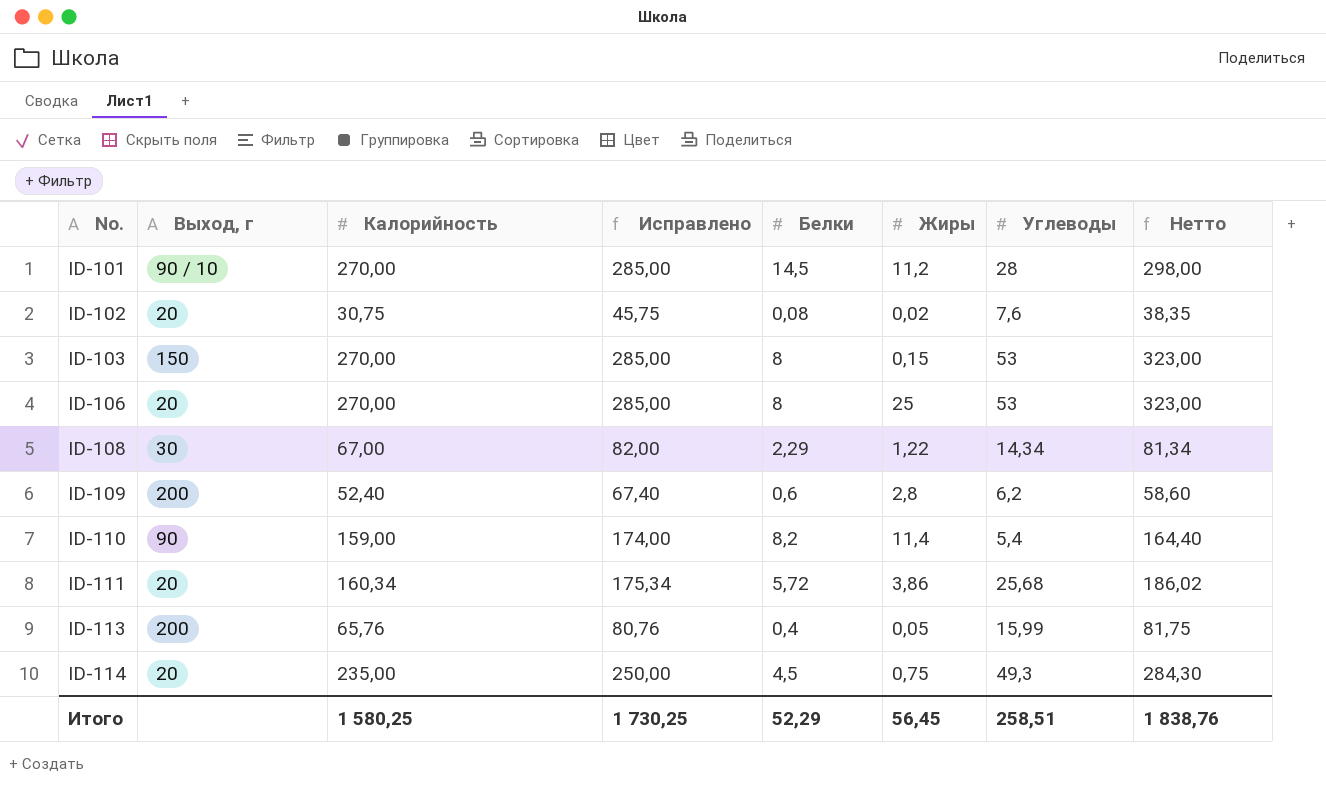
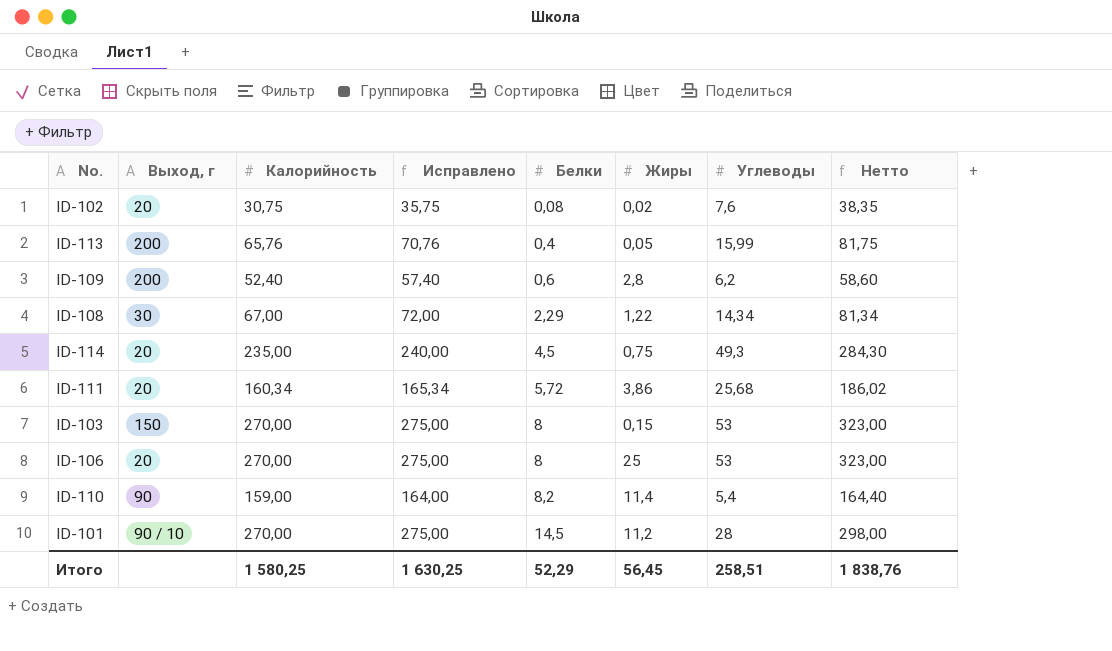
row order: No. ascending -> Белки ascending
column Исправлено | formula: [Калорийность] + 15 -> [Калорийность] + 5
Итого | Исправлено: 1 730,25 -> 1 630,25

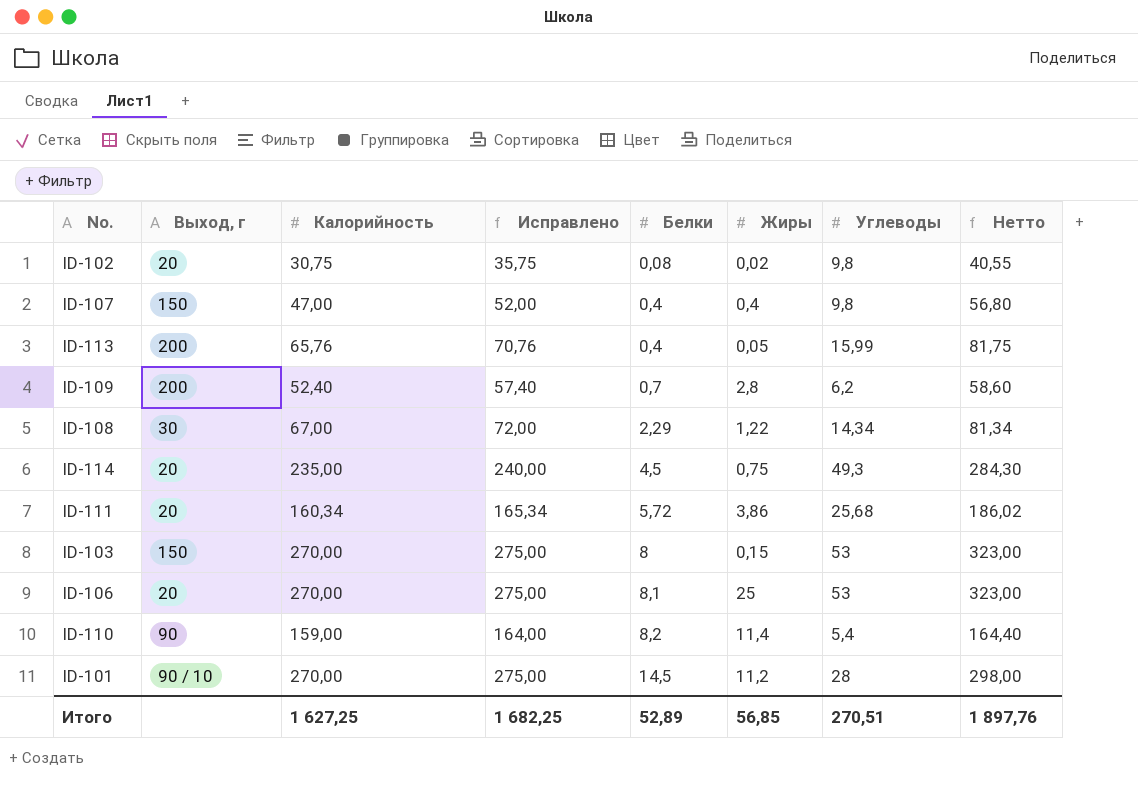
ID-102 | Углеводы: 7,6 -> 9,8
ID-102 | Нетто: 38,35 -> 40,55
row ID-107: none -> 150 | 47,00 | 52,00 | 0,4 | 0,4 | 9,8 | 56,80
ID-109 | Белки: 0,6 -> 0,7
ID-106 | Белки: 8 -> 8,1
Итого | Калорийность: 1 580,25 -> 1 627,25
Итого | Исправлено: 1 630,25 -> 1 682,25
Итого | Белки: 52,29 -> 52,89
Итого | Жиры: 56,45 -> 56,85
Итого | Углеводы: 258,51 -> 270,51
Итого | Нетто: 1 838,76 -> 1 897,76

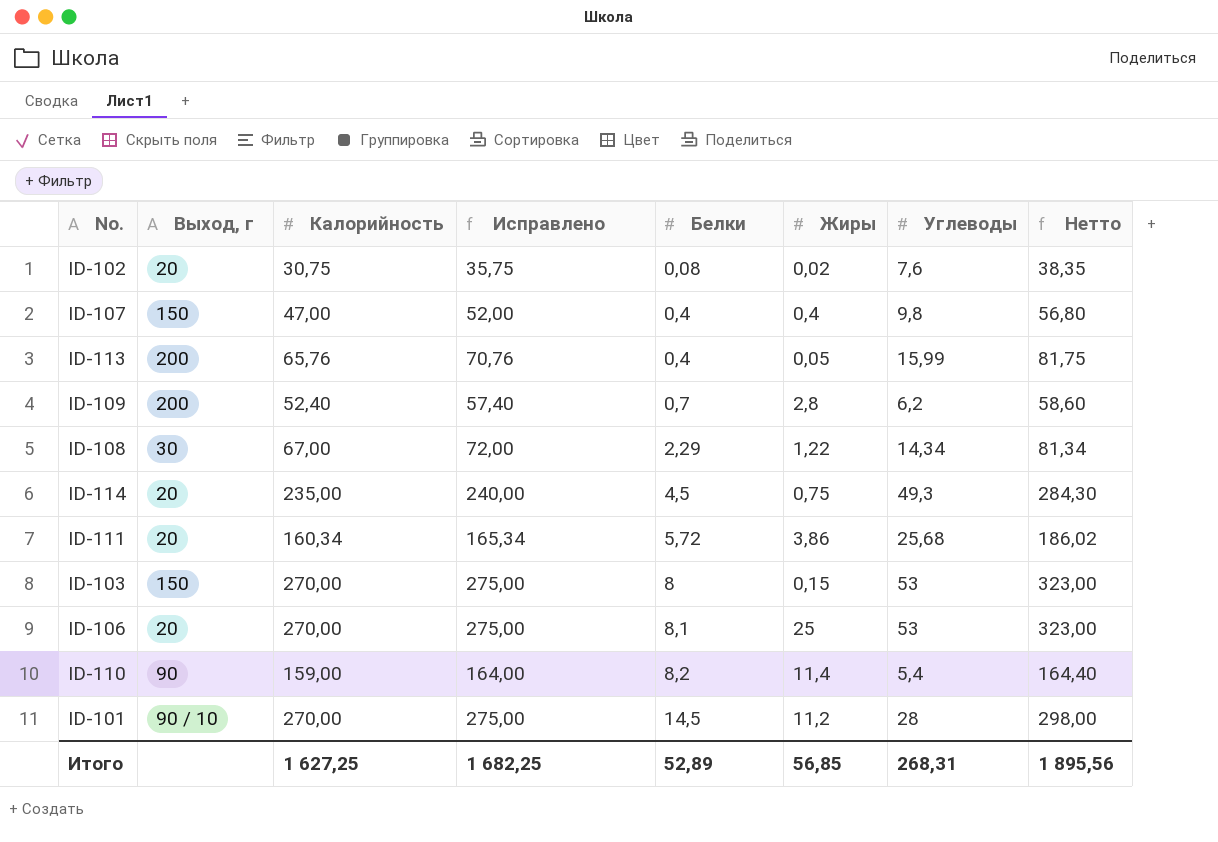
ID-102 | Углеводы: 9,8 -> 7,6
ID-102 | Нетто: 40,55 -> 38,35
Итого | Углеводы: 270,51 -> 268,31
Итого | Нетто: 1 897,76 -> 1 895,56

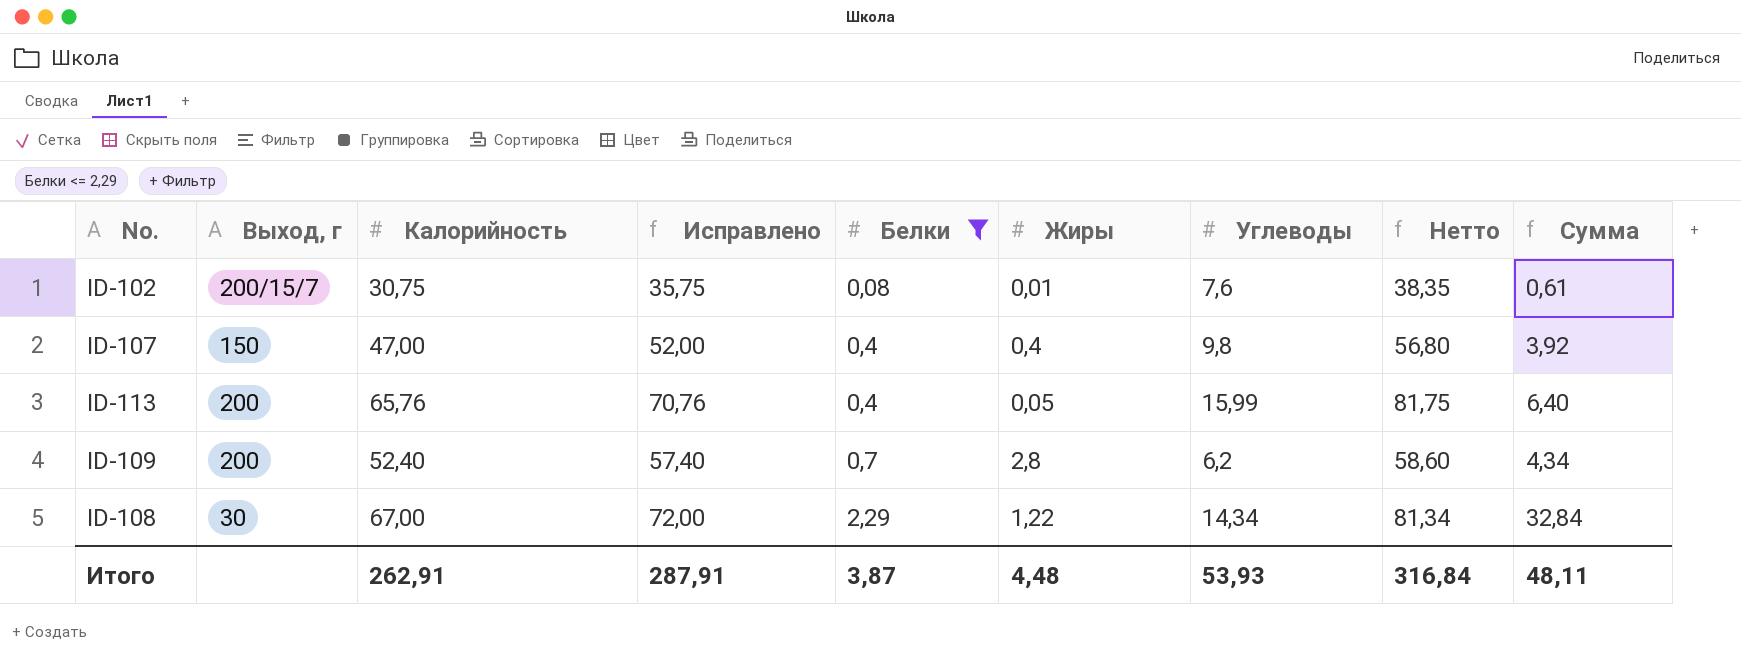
filter: none -> Белки <= 2,29
column Сумма | formula: none -> [Белки] * [Углеводы]
ID-102 | Выход, г: 20 -> 200/15/7
ID-102 | Жиры: 0,02 -> 0,01
Итого | Калорийность: 1 627,25 -> 262,91
Итого | Исправлено: 1 682,25 -> 287,91
Итого | Белки: 52,89 -> 3,87
Итого | Жиры: 56,85 -> 4,48
Итого | Углеводы: 268,31 -> 53,93
Итого | Нетто: 1 895,56 -> 316,84

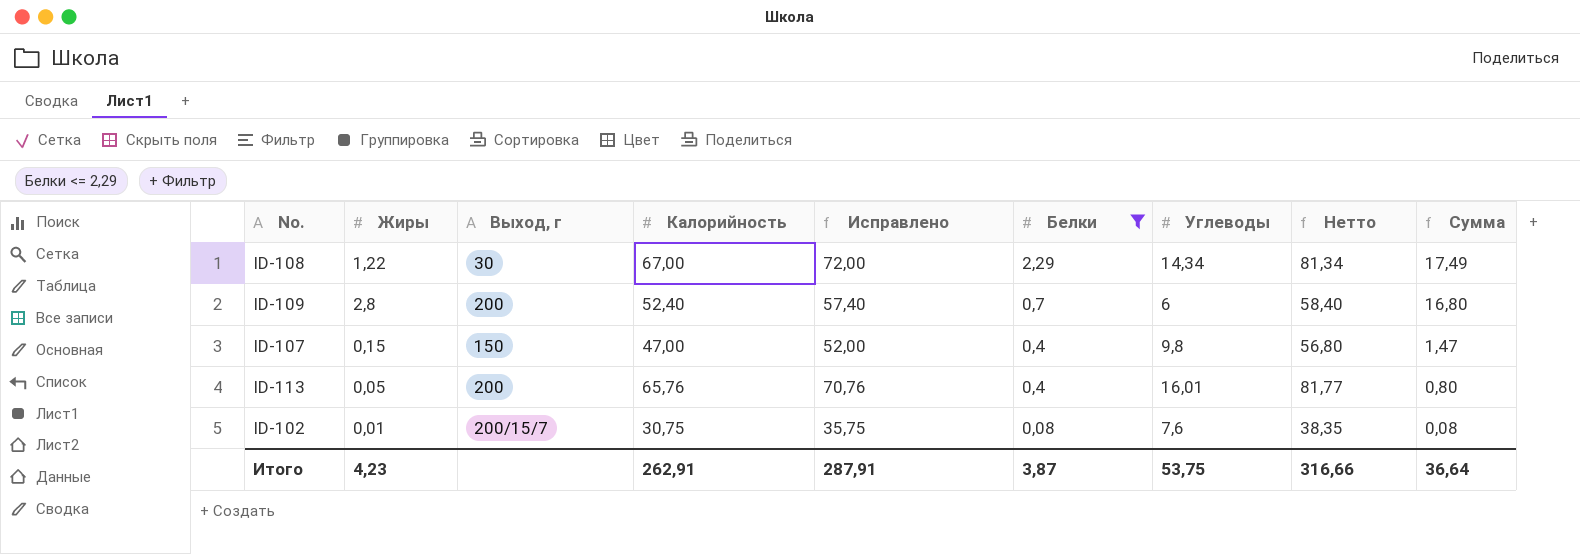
row order: Белки ascending -> Белки descending
column Жиры | position: 6 -> 2
column Сумма | formula: [Белки] * [Углеводы] -> [Жиры] * [Углеводы]
ID-109 | Углеводы: 6,2 -> 6
ID-109 | Нетто: 58,60 -> 58,40
ID-107 | Жиры: 0,4 -> 0,15
ID-113 | Углеводы: 15,99 -> 16,01
ID-113 | Нетто: 81,75 -> 81,77
Итого | Жиры: 4,48 -> 4,23
Итого | Углеводы: 53,93 -> 53,75
Итого | Нетто: 316,84 -> 316,66
Итого | Сумма: 48,11 -> 36,64

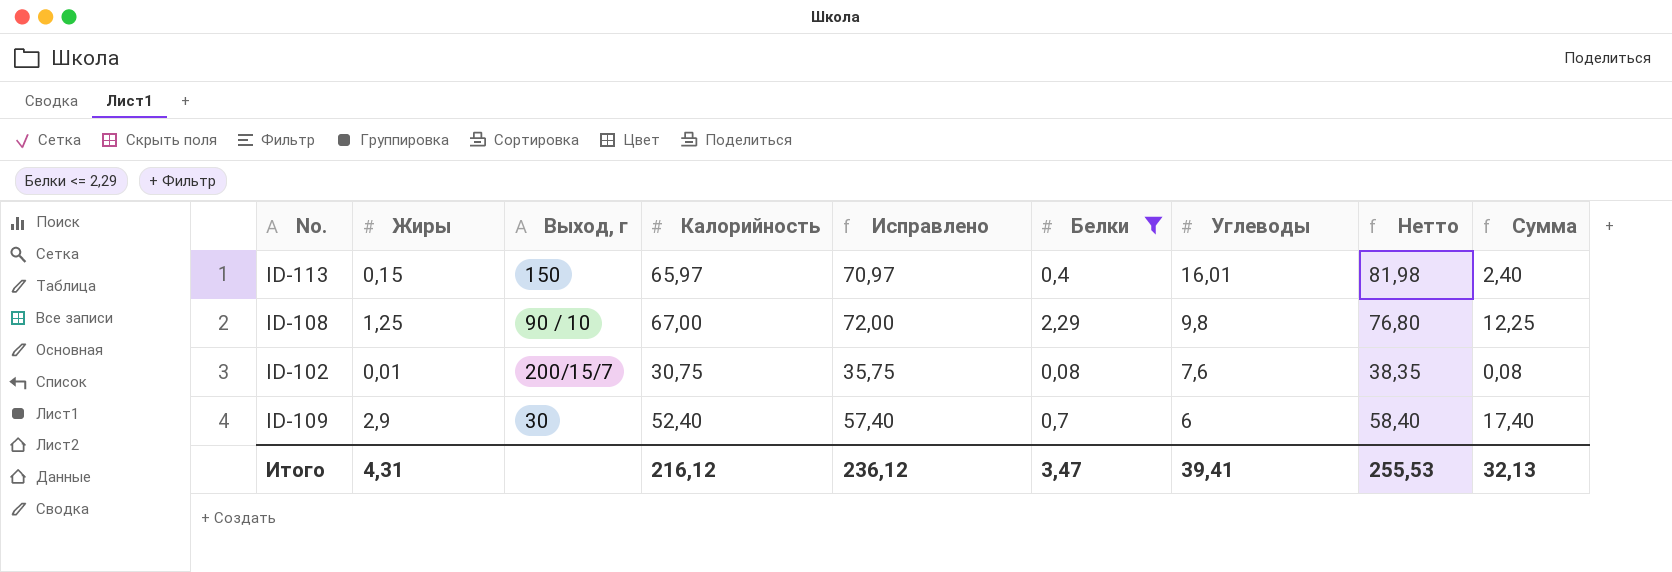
row order: Белки descending -> Углеводы descending
row ID-107: 0,15 | 150 | 47,00 | 52,00 | 0,4 | 9,8 | 56,80 | 1,47 -> none
ID-113 | Жиры: 0,05 -> 0,15
ID-113 | Выход, г: 200 -> 150
ID-113 | Калорийность: 65,76 -> 65,97
ID-113 | Исправлено: 70,76 -> 70,97
ID-113 | Нетто: 81,77 -> 81,98
ID-113 | Сумма: 0,80 -> 2,40
ID-108 | Жиры: 1,22 -> 1,25
ID-108 | Выход, г: 30 -> 90 / 10
ID-108 | Углеводы: 14,34 -> 9,8
ID-108 | Нетто: 81,34 -> 76,80
ID-108 | Сумма: 17,49 -> 12,25
ID-109 | Жиры: 2,8 -> 2,9
ID-109 | Выход, г: 200 -> 30
ID-109 | Сумма: 16,80 -> 17,40
Итого | Жиры: 4,23 -> 4,31
Итого | Калорийность: 262,91 -> 216,12
Итого | Исправлено: 287,91 -> 236,12
Итого | Белки: 3,87 -> 3,47
Итого | Углеводы: 53,75 -> 39,41
Итого | Нетто: 316,66 -> 255,53
Итого | Сумма: 36,64 -> 32,13

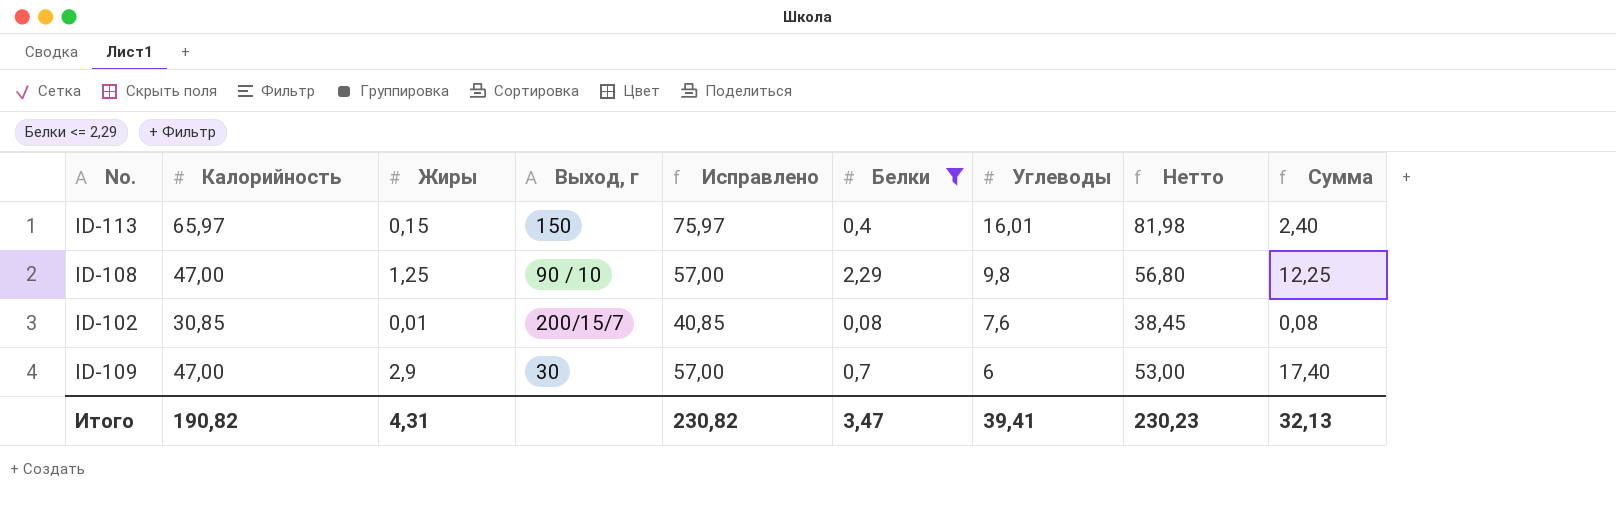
column Калорийность | position: 4 -> 2
column Исправлено | formula: [Калорийность] + 5 -> [Калорийность] + 10
ID-108 | Калорийность: 67,00 -> 47,00
ID-108 | Нетто: 76,80 -> 56,80
ID-102 | Калорийность: 30,75 -> 30,85
ID-102 | Нетто: 38,35 -> 38,45
ID-109 | Калорийность: 52,40 -> 47,00
ID-109 | Нетто: 58,40 -> 53,00
Итого | Калорийность: 216,12 -> 190,82
Итого | Исправлено: 236,12 -> 230,82
Итого | Нетто: 255,53 -> 230,23

